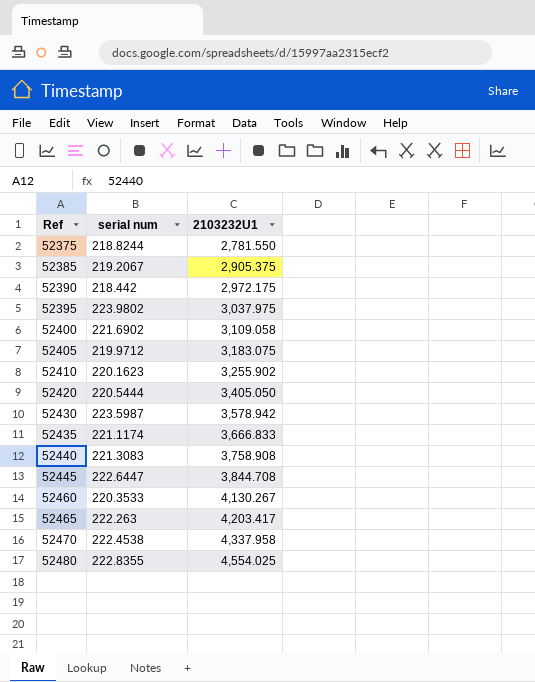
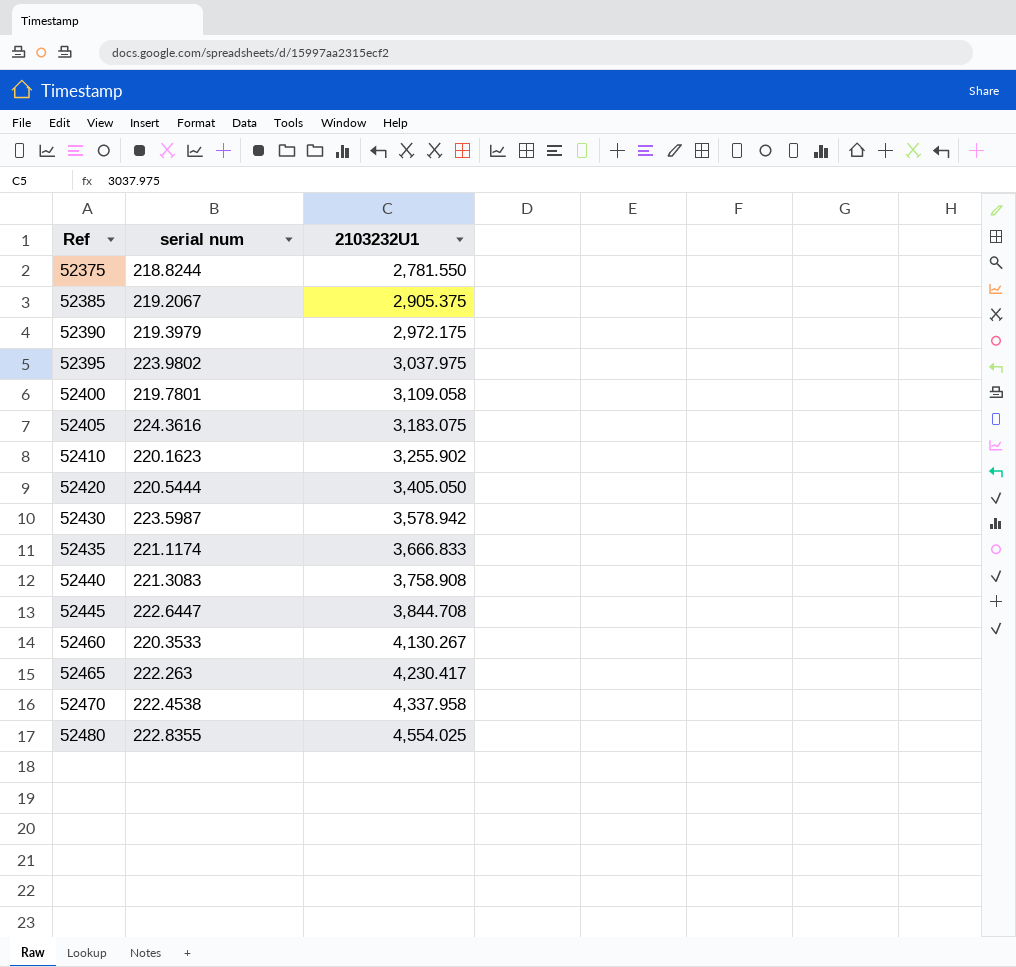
52390 | serial num: 218.442 -> 219.3979
52400 | serial num: 221.6902 -> 219.7801
52405 | serial num: 219.9712 -> 224.3616
52465 | 2103232U1: 4,203.417 -> 4,230.417

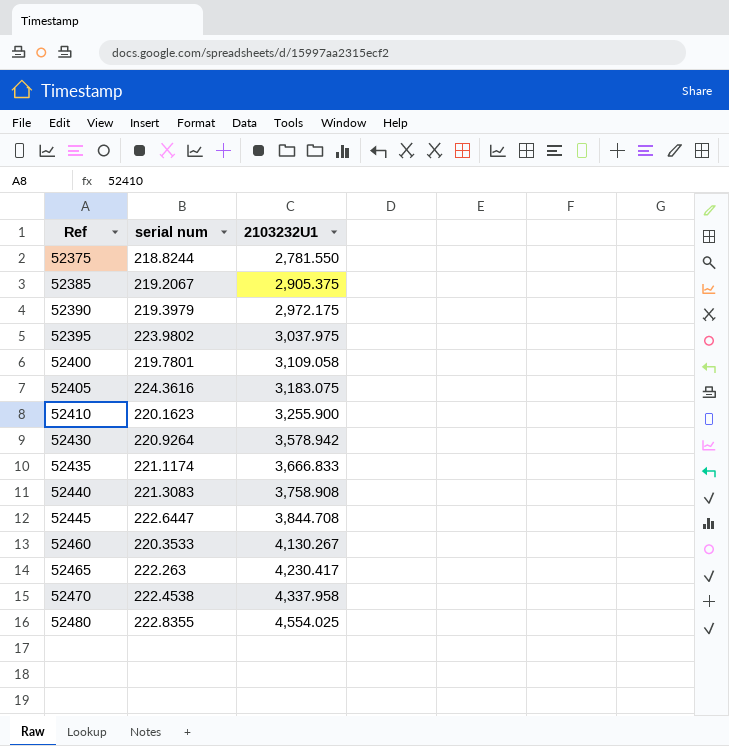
row 52420: 220.5444 | 3,405.050 -> none
52410 | 2103232U1: 3,255.902 -> 3,255.900
52430 | serial num: 223.5987 -> 220.9264

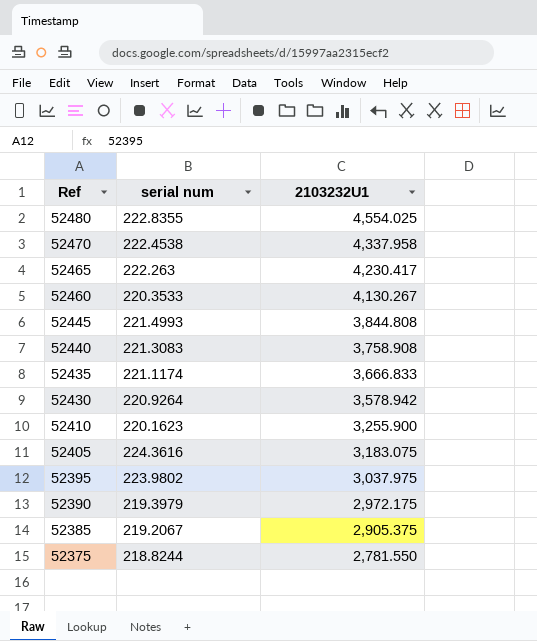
row order: Ref ascending -> Ref descending
row 52400: 219.7801 | 3,109.058 -> none
52445 | serial num: 222.6447 -> 221.4993
52445 | 2103232U1: 3,844.708 -> 3,844.808

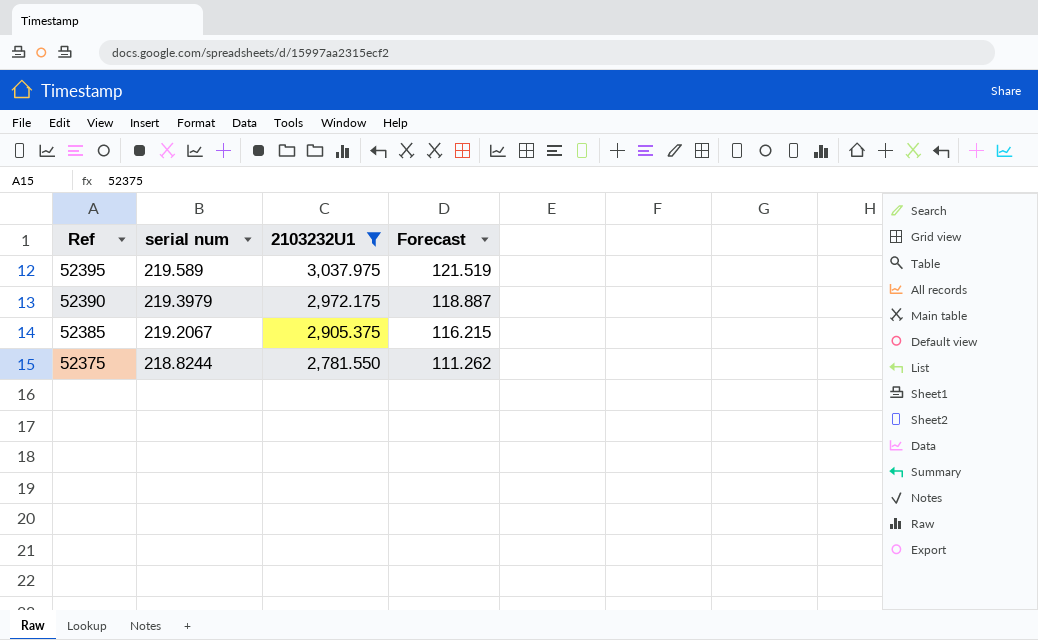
filter: none -> 2103232U1 <= 3,037.975
column Forecast | formula: none -> [2103232U1] * 0.04
52395 | serial num: 223.9802 -> 219.589

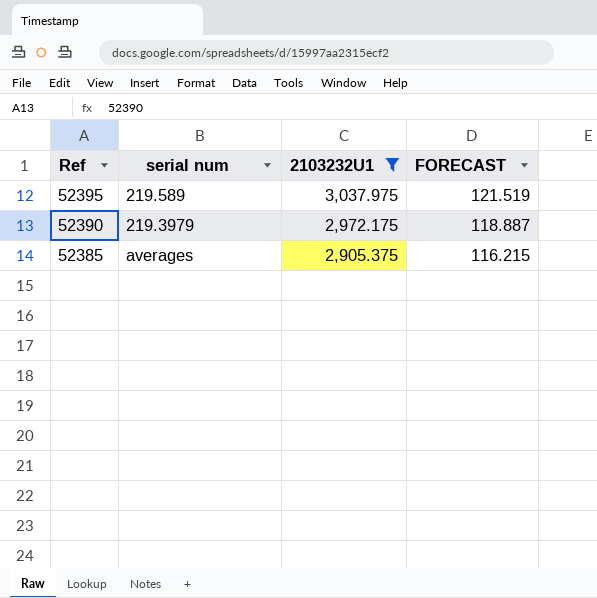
column name: Forecast -> FORECAST
row 52375: 218.8244 | 2,781.550 | 111.262 -> none
52385 | serial num: 219.2067 -> averages

